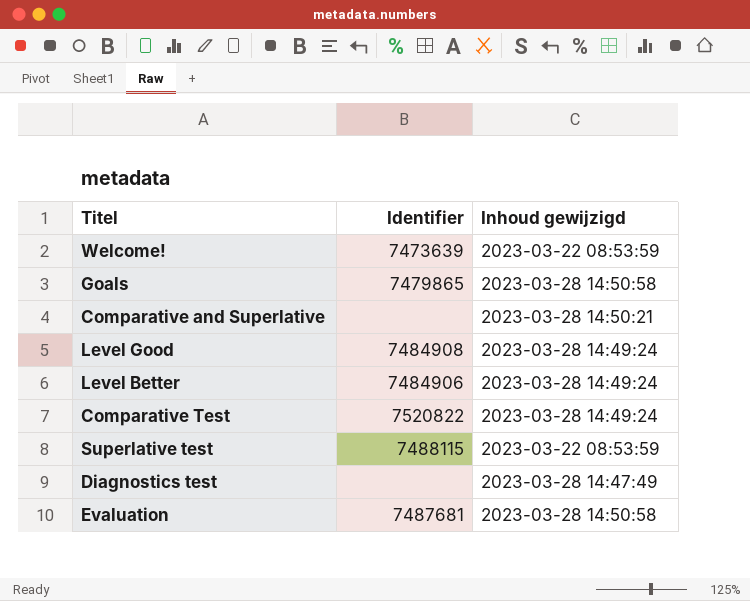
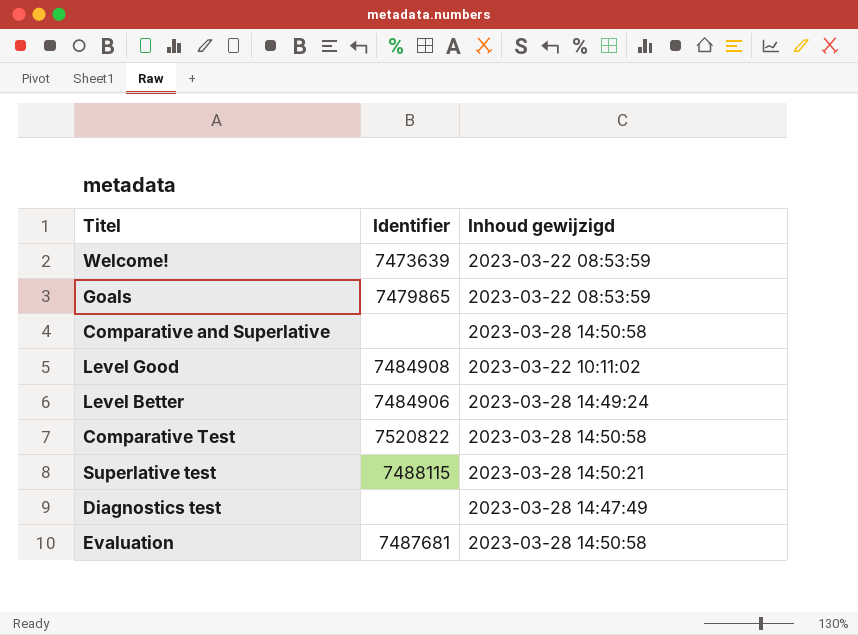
Goals | Inhoud gewijzigd: 2023-03-28 14:50:58 -> 2023-03-22 08:53:59
Comparative and Superlative | Inhoud gewijzigd: 2023-03-28 14:50:21 -> 2023-03-28 14:50:58
Level Good | Inhoud gewijzigd: 2023-03-28 14:49:24 -> 2023-03-22 10:11:02
Comparative Test | Inhoud gewijzigd: 2023-03-28 14:49:24 -> 2023-03-28 14:50:58
Superlative test | Inhoud gewijzigd: 2023-03-22 08:53:59 -> 2023-03-28 14:50:21

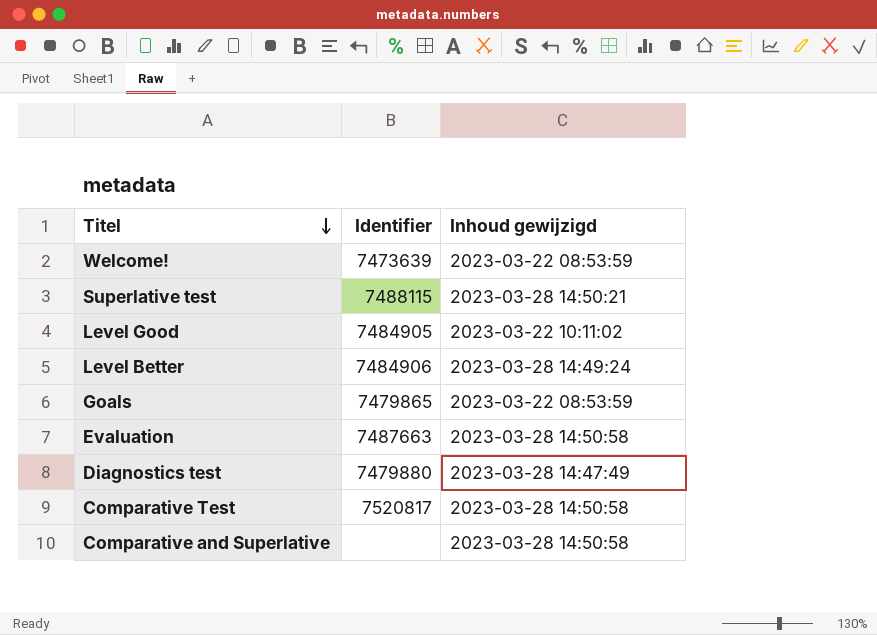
row order: none -> Titel descending
Level Good | Identifier: 7484908 -> 7484905
Evaluation | Identifier: 7487681 -> 7487663
Diagnostics test | Identifier: none -> 7479880
Comparative Test | Identifier: 7520822 -> 7520817

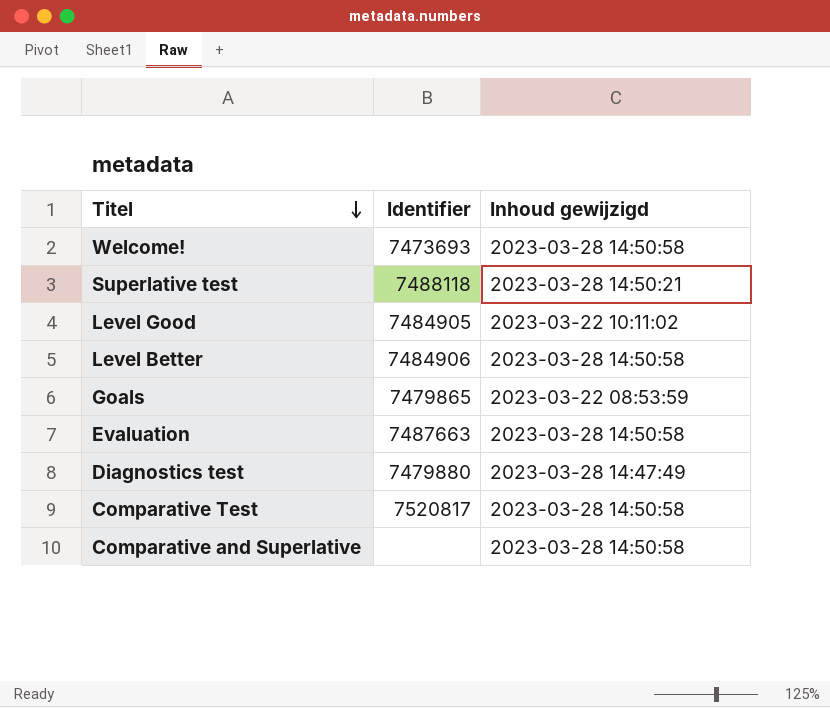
Welcome! | Identifier: 7473639 -> 7473693
Welcome! | Inhoud gewijzigd: 2023-03-22 08:53:59 -> 2023-03-28 14:50:58
Superlative test | Identifier: 7488115 -> 7488118
Level Better | Inhoud gewijzigd: 2023-03-28 14:49:24 -> 2023-03-28 14:50:58

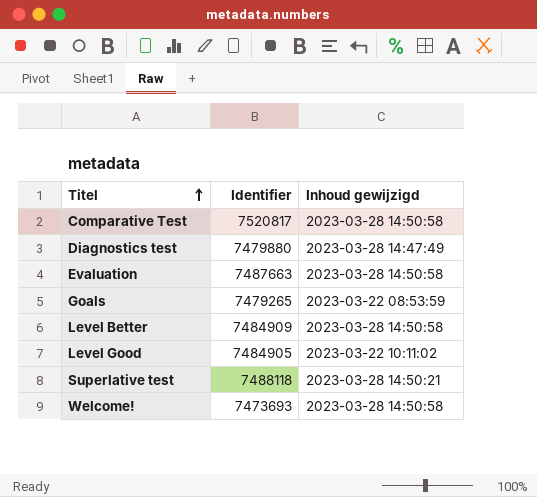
row order: Titel descending -> Titel ascending
row Comparative and Superlative: none | 2023-03-28 14:50:58 -> none
Goals | Identifier: 7479865 -> 7479265
Level Better | Identifier: 7484906 -> 7484909

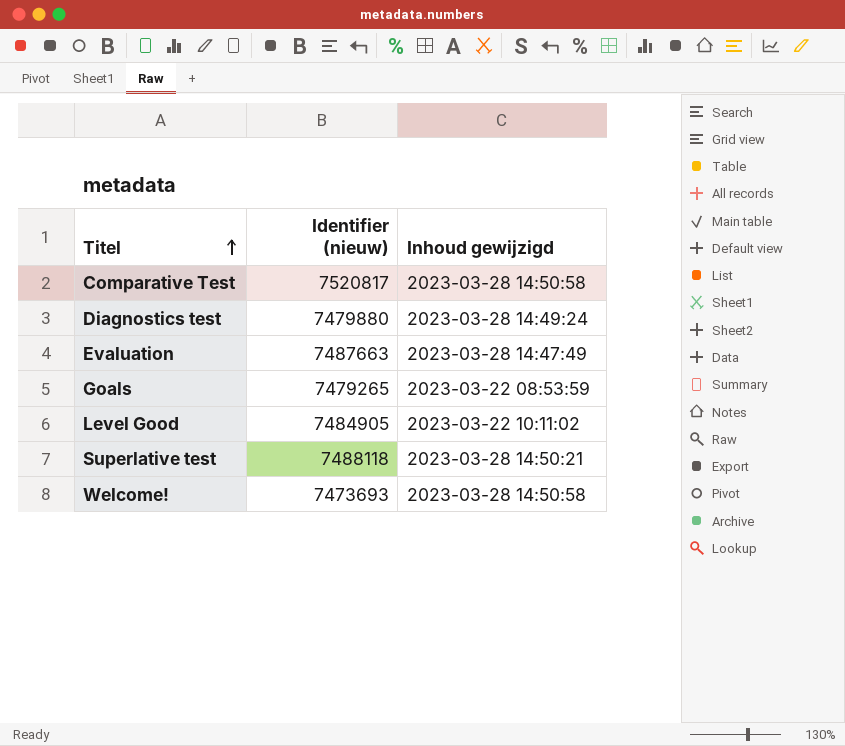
column name: Identifier -> Identifier (nieuw)
row Level Better: 7484909 | 2023-03-28 14:50:58 -> none
Diagnostics test | Inhoud gewijzigd: 2023-03-28 14:47:49 -> 2023-03-28 14:49:24
Evaluation | Inhoud gewijzigd: 2023-03-28 14:50:58 -> 2023-03-28 14:47:49

